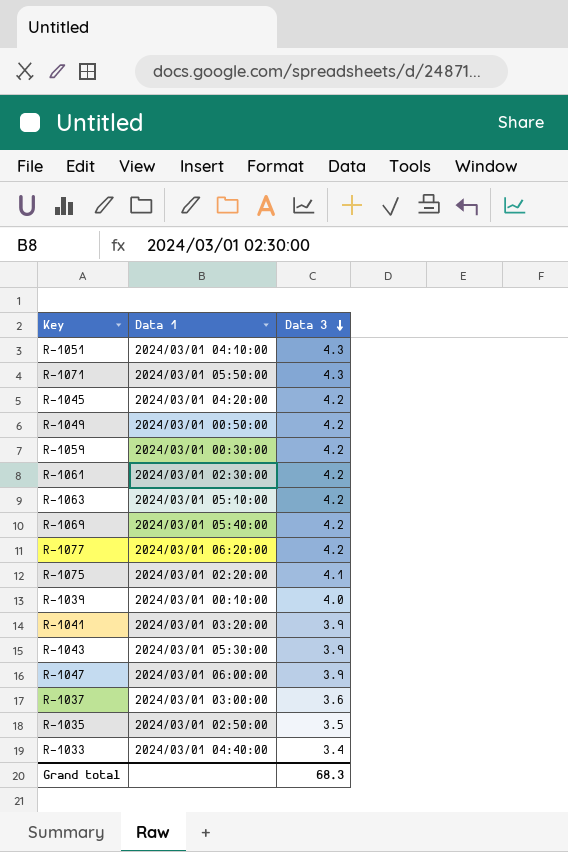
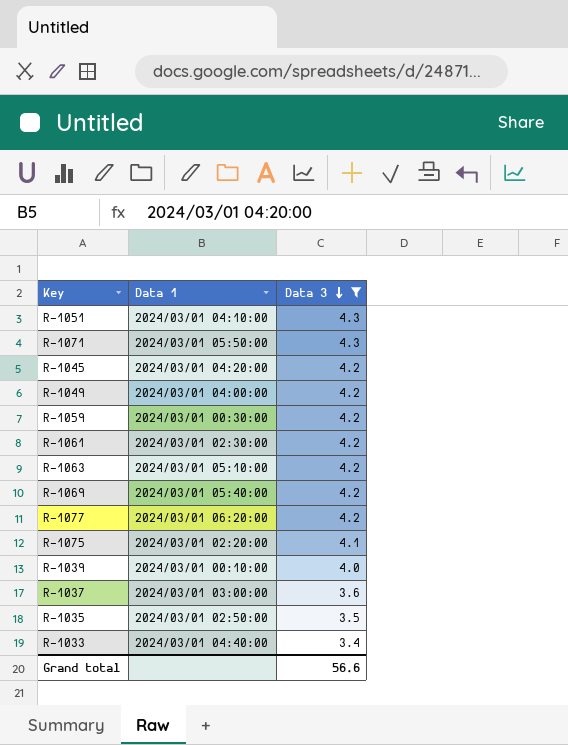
filter: none -> Data 3 != 3.9
R-1049 | Data 1: 2024/03/01 00:50:00 -> 2024/03/01 04:00:00
Grand total | Data 3: 68.3 -> 56.6

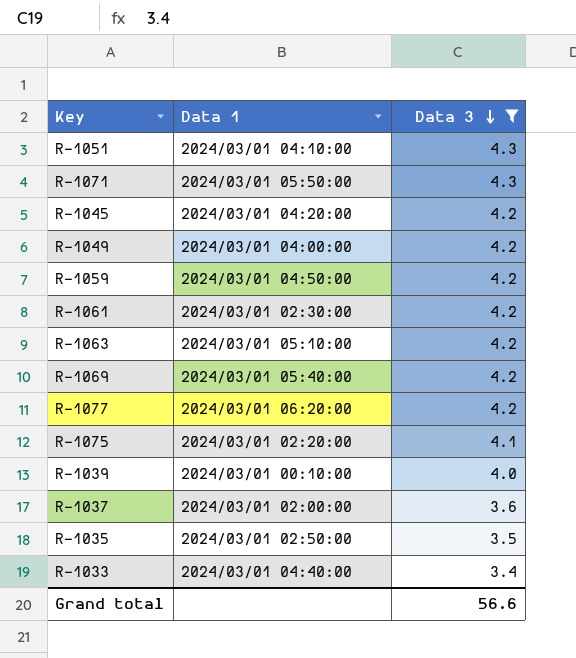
R-1059 | Data 1: 2024/03/01 00:30:00 -> 2024/03/01 04:50:00
R-1037 | Data 1: 2024/03/01 03:00:00 -> 2024/03/01 02:00:00

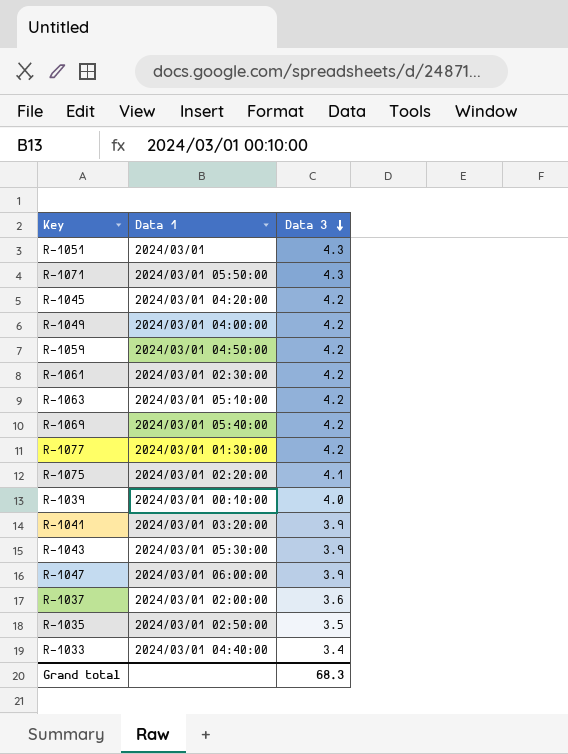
filter: Data 3 != 3.9 -> none
R-1051 | Data 1: 2024/03/01 04:10:00 -> 2024/03/01
R-1077 | Data 1: 2024/03/01 06:20:00 -> 2024/03/01 01:30:00
Grand total | Data 3: 56.6 -> 68.3

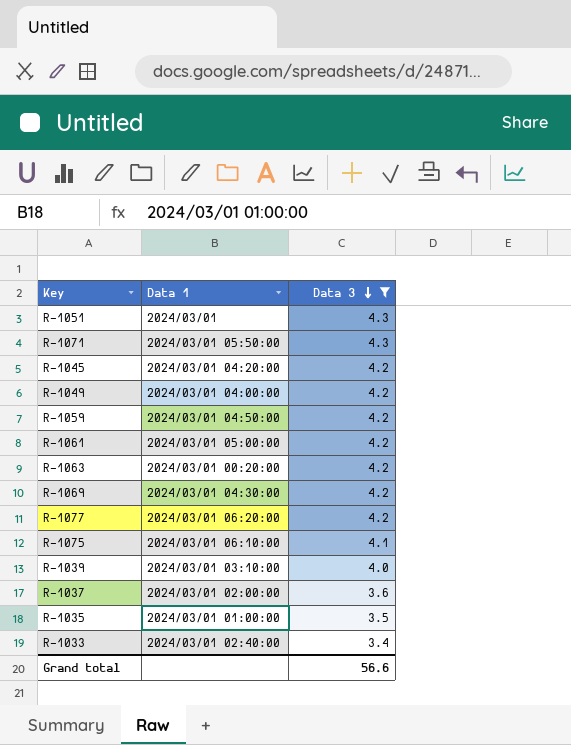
filter: none -> Data 3 != 3.9
R-1061 | Data 1: 2024/03/01 02:30:00 -> 2024/03/01 05:00:00
R-1063 | Data 1: 2024/03/01 05:10:00 -> 2024/03/01 00:20:00
R-1069 | Data 1: 2024/03/01 05:40:00 -> 2024/03/01 04:30:00
R-1077 | Data 1: 2024/03/01 01:30:00 -> 2024/03/01 06:20:00
R-1075 | Data 1: 2024/03/01 02:20:00 -> 2024/03/01 06:10:00
R-1039 | Data 1: 2024/03/01 00:10:00 -> 2024/03/01 03:10:00
R-1035 | Data 1: 2024/03/01 02:50:00 -> 2024/03/01 01:00:00
R-1033 | Data 1: 2024/03/01 04:40:00 -> 2024/03/01 02:40:00
Grand total | Data 3: 68.3 -> 56.6

